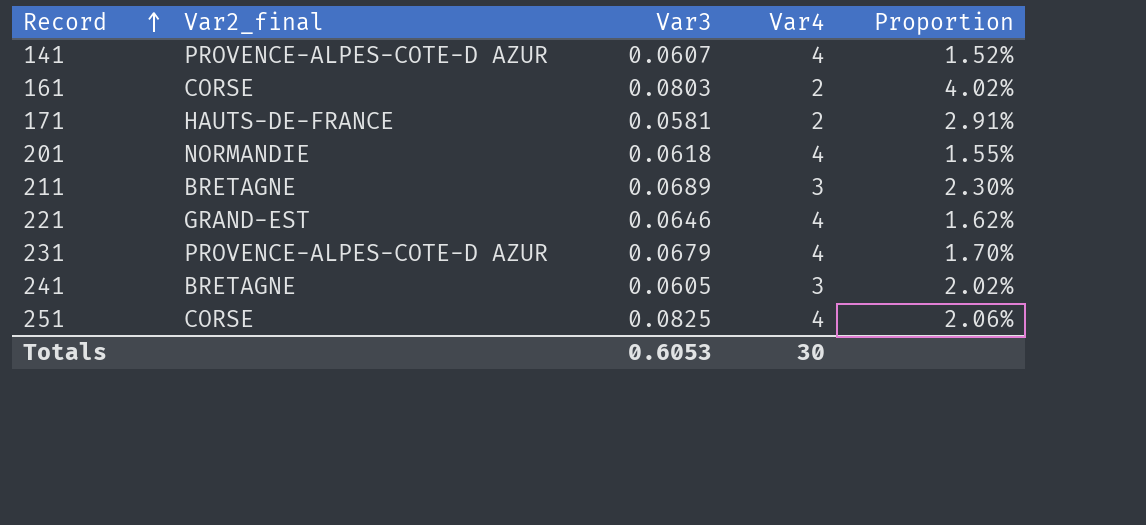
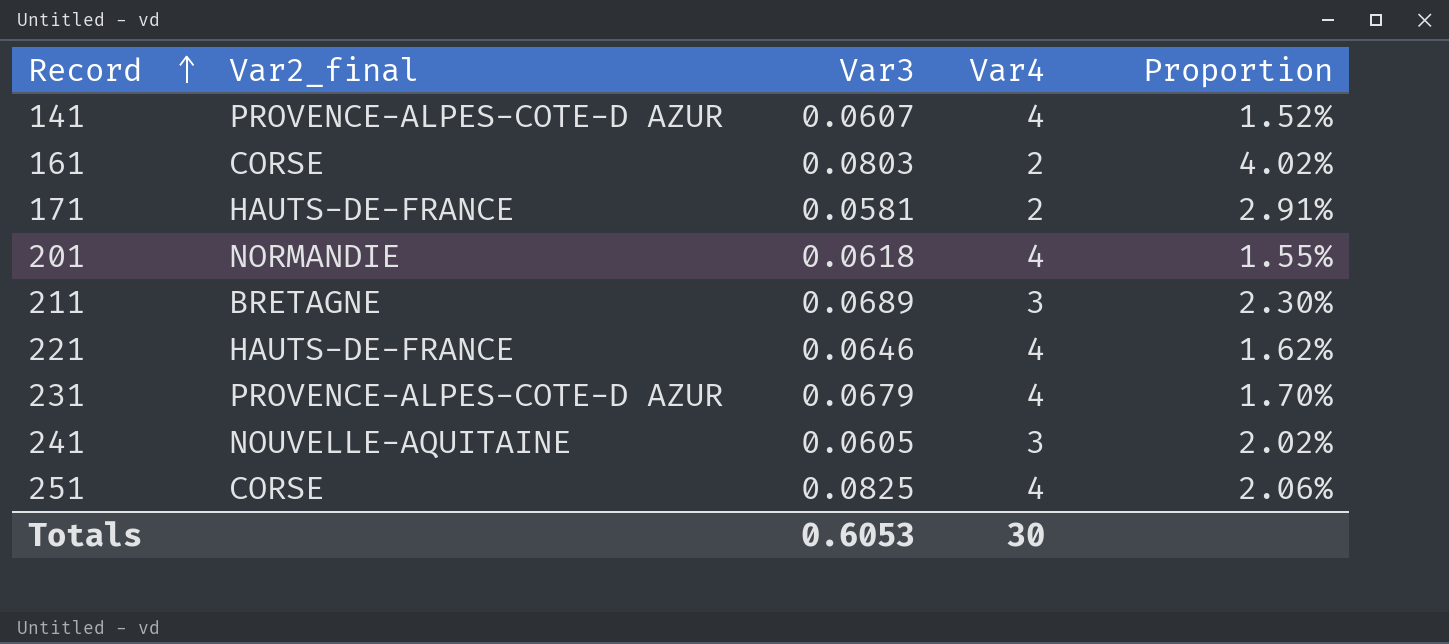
221 | Var2_final: GRAND-EST -> HAUTS-DE-FRANCE
241 | Var2_final: BRETAGNE -> NOUVELLE-AQUITAINE

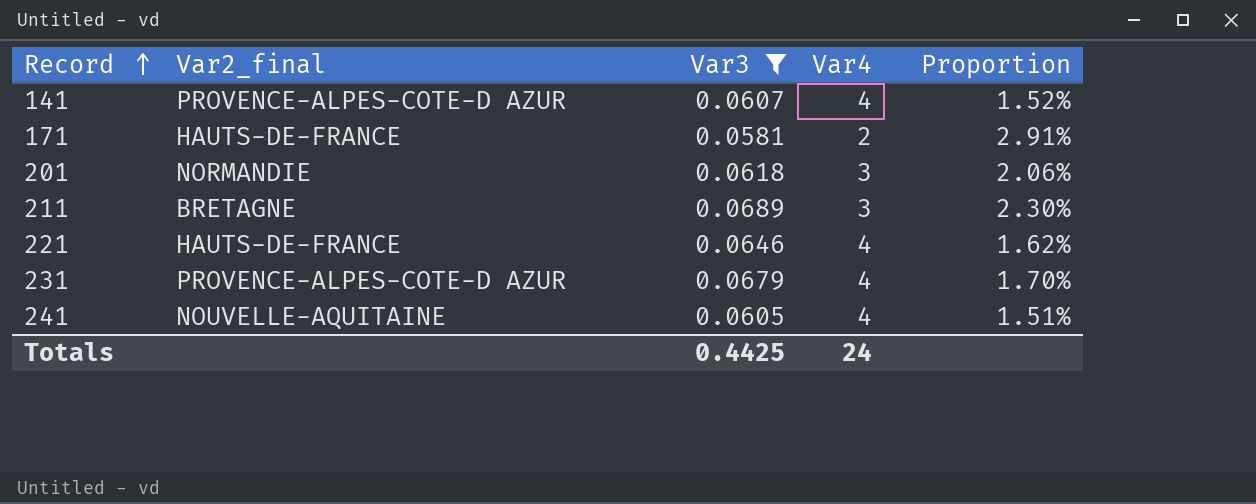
filter: none -> Var3 <= 0.0689
201 | Var4: 4 -> 3
201 | Proportion: 1.55% -> 2.06%
241 | Var4: 3 -> 4
241 | Proportion: 2.02% -> 1.51%
Totals | Var3: 0.6053 -> 0.4425
Totals | Var4: 30 -> 24

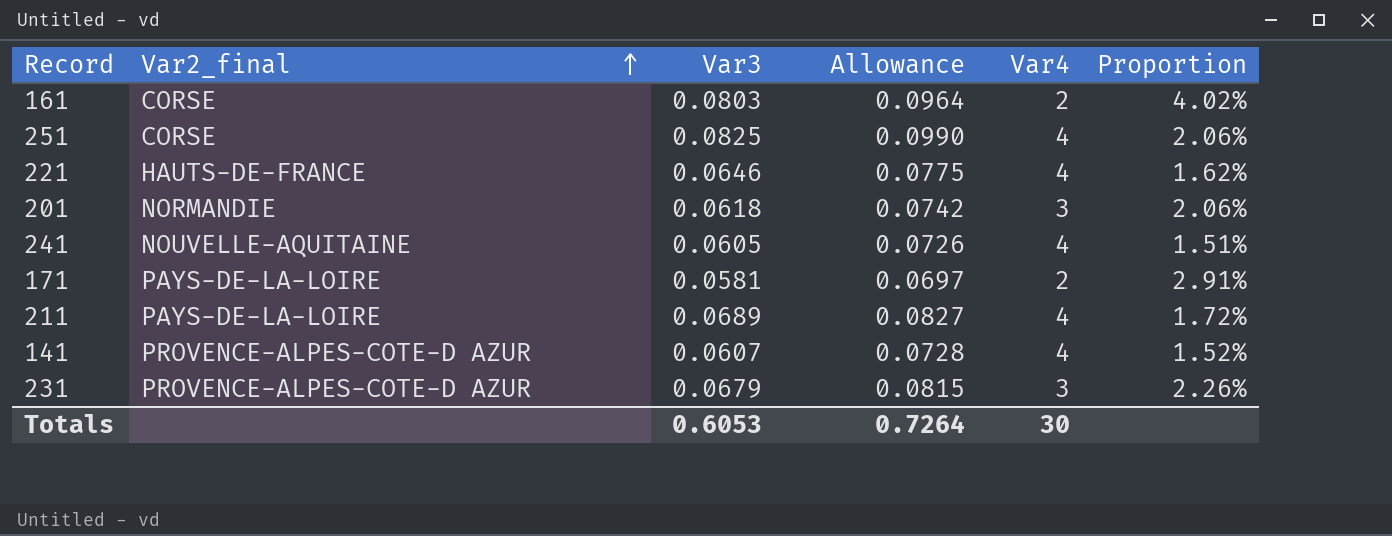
filter: Var3 <= 0.0689 -> none
row order: Record ascending -> Var2_final ascending
column Allowance | formula: none -> [Var3] * 1.2
171 | Var2_final: HAUTS-DE-FRANCE -> PAYS-DE-LA-LOIRE
211 | Var2_final: BRETAGNE -> PAYS-DE-LA-LOIRE
211 | Var4: 3 -> 4
211 | Proportion: 2.30% -> 1.72%
231 | Var4: 4 -> 3
231 | Proportion: 1.70% -> 2.26%
Totals | Var3: 0.4425 -> 0.6053
Totals | Var4: 24 -> 30

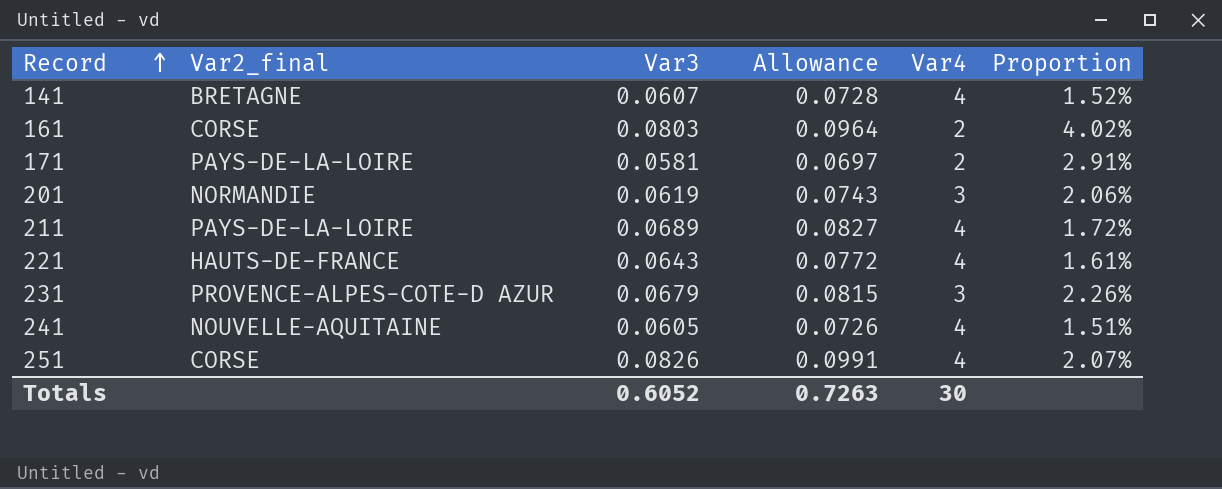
row order: Var2_final ascending -> Record ascending
141 | Var2_final: PROVENCE-ALPES-COTE-D AZUR -> BRETAGNE
201 | Var3: 0.0618 -> 0.0619
201 | Allowance: 0.0742 -> 0.0743
221 | Var3: 0.0646 -> 0.0643
221 | Allowance: 0.0775 -> 0.0772
221 | Proportion: 1.62% -> 1.61%
251 | Var3: 0.0825 -> 0.0826
251 | Allowance: 0.0990 -> 0.0991
251 | Proportion: 2.06% -> 2.07%
Totals | Var3: 0.6053 -> 0.6052
Totals | Allowance: 0.7264 -> 0.7263

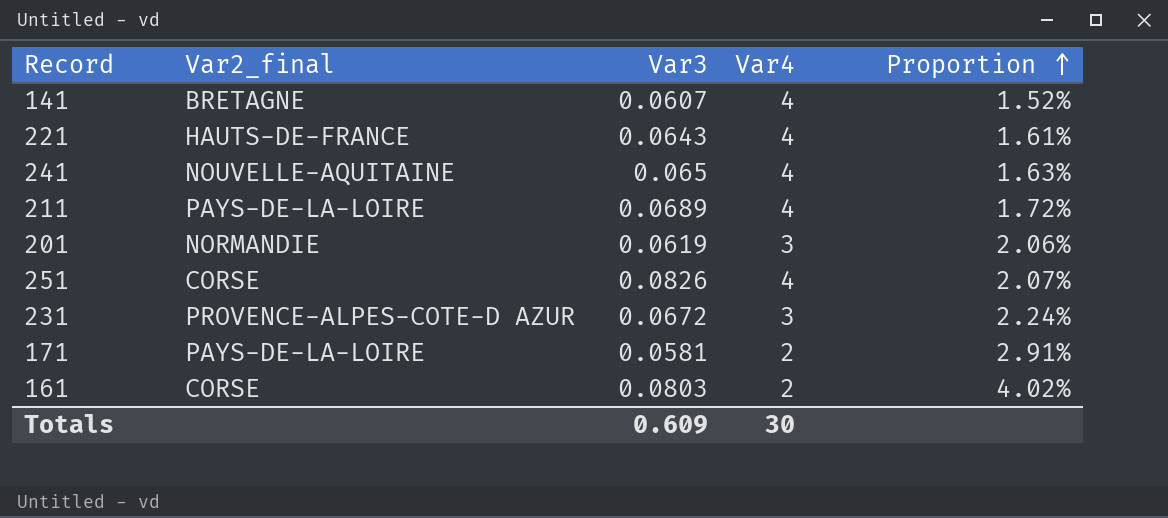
row order: Record ascending -> Proportion ascending
column Allowance | formula: [Var3] * 1.2 -> none
241 | Var3: 0.0605 -> 0.065
241 | Proportion: 1.51% -> 1.63%
231 | Var3: 0.0679 -> 0.0672
231 | Proportion: 2.26% -> 2.24%
Totals | Var3: 0.6052 -> 0.609

